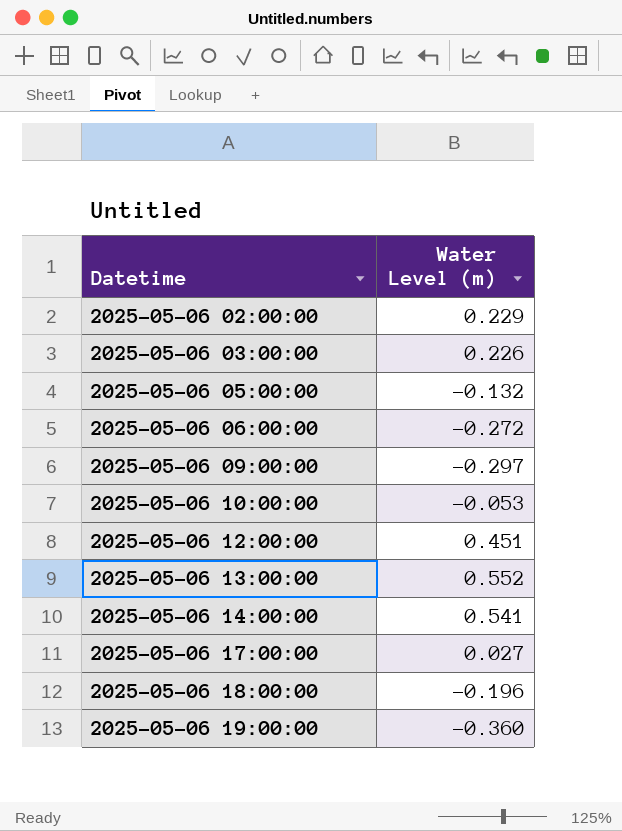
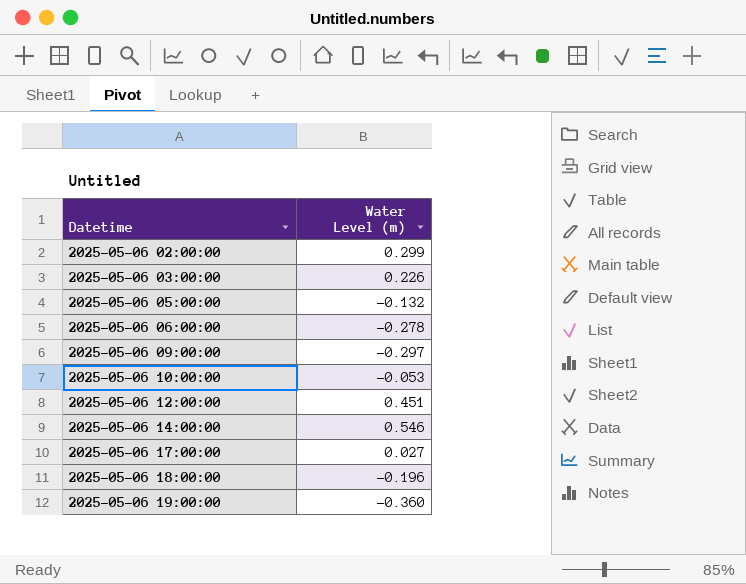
row 2025-05-06 13:00:00: 0.552 -> none
2025-05-06 02:00:00 | Water Level (m): 0.229 -> 0.299
2025-05-06 06:00:00 | Water Level (m): -0.272 -> -0.278
2025-05-06 14:00:00 | Water Level (m): 0.541 -> 0.546

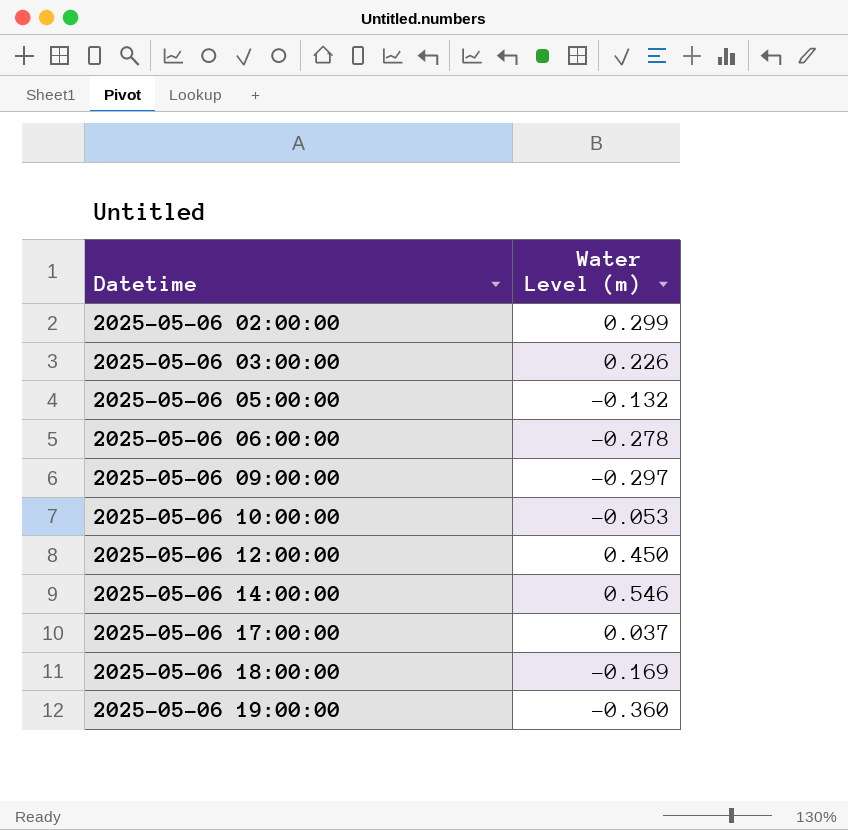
2025-05-06 12:00:00 | Water Level (m): 0.451 -> 0.450
2025-05-06 17:00:00 | Water Level (m): 0.027 -> 0.037
2025-05-06 18:00:00 | Water Level (m): -0.196 -> -0.169

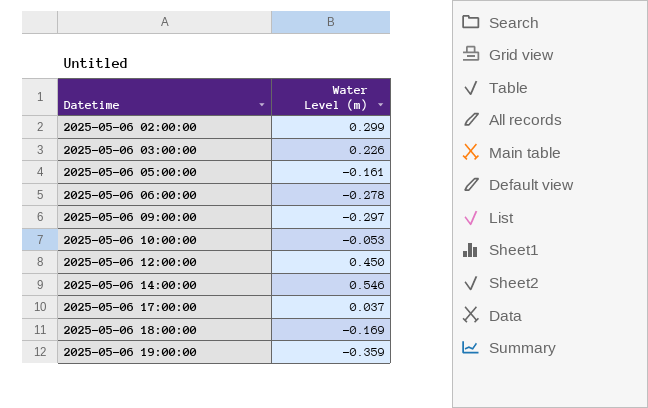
2025-05-06 05:00:00 | Water Level (m): -0.132 -> -0.161
2025-05-06 19:00:00 | Water Level (m): -0.360 -> -0.359

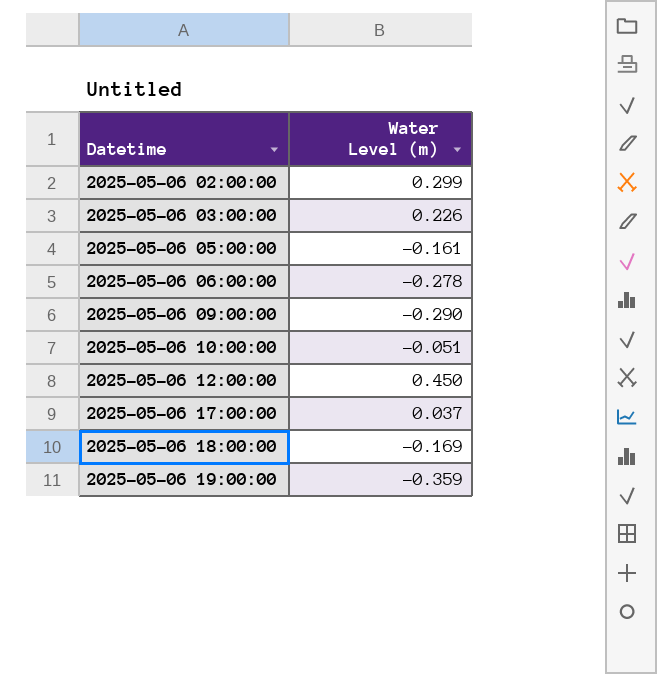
row 2025-05-06 14:00:00: 0.546 -> none
2025-05-06 09:00:00 | Water Level (m): -0.297 -> -0.290
2025-05-06 10:00:00 | Water Level (m): -0.053 -> -0.051

